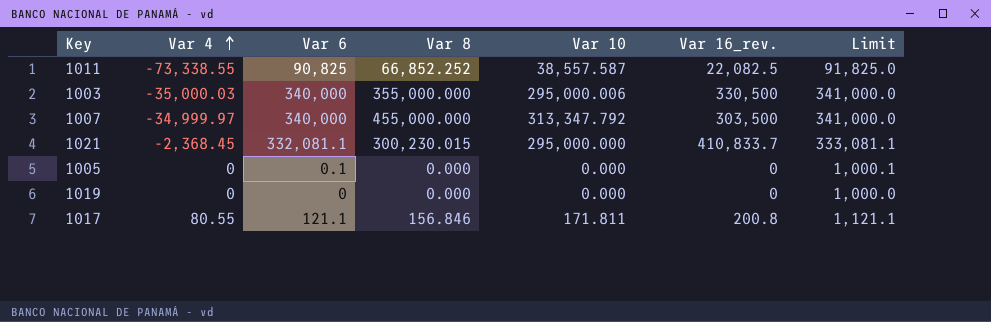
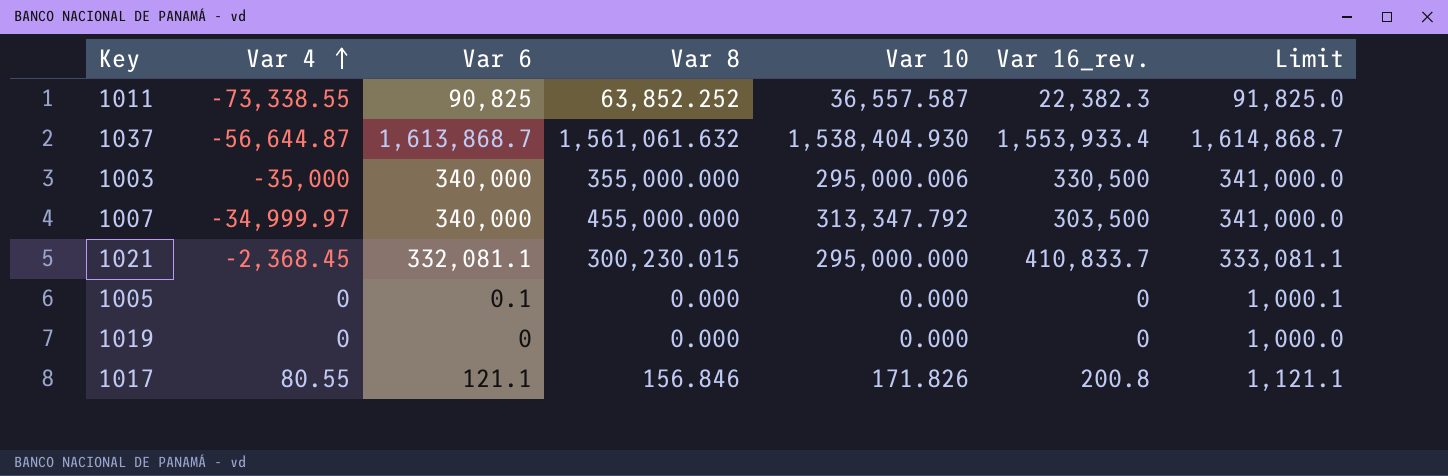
1011 | Var 8: 66,852.252 -> 63,852.252
1011 | Var 10: 38,557.587 -> 36,557.587
1011 | Var 16_rev.: 22,082.5 -> 22,382.3
row 1037: none -> -56,644.87 | 1,613,868.7 | 1,561,061.632 | 1,538,404.930 | 1,553,933.4 | 1,614,868.7
1003 | Var 4: -35,000.03 -> -35,000
1017 | Var 10: 171.811 -> 171.826

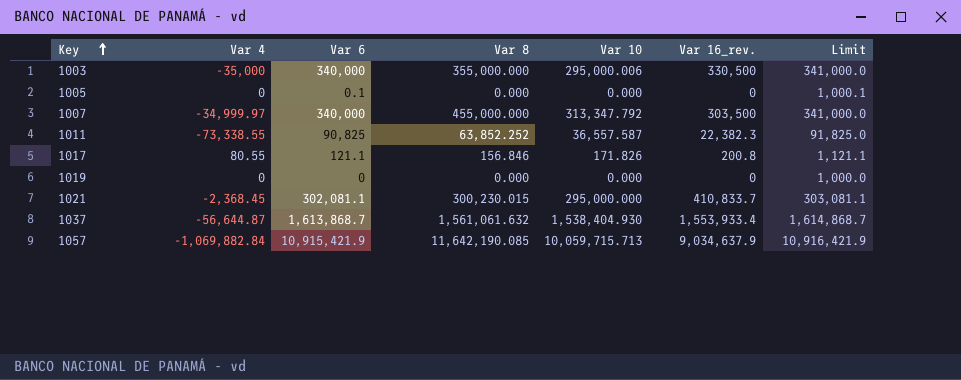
row order: Var 4 ascending -> Key ascending
1021 | Var 6: 332,081.1 -> 302,081.1
1021 | Limit: 333,081.1 -> 303,081.1
row 1057: none -> -1,069,882.84 | 10,915,421.9 | 11,642,190.085 | 10,059,715.713 | 9,034,637.9 | 10,916,421.9

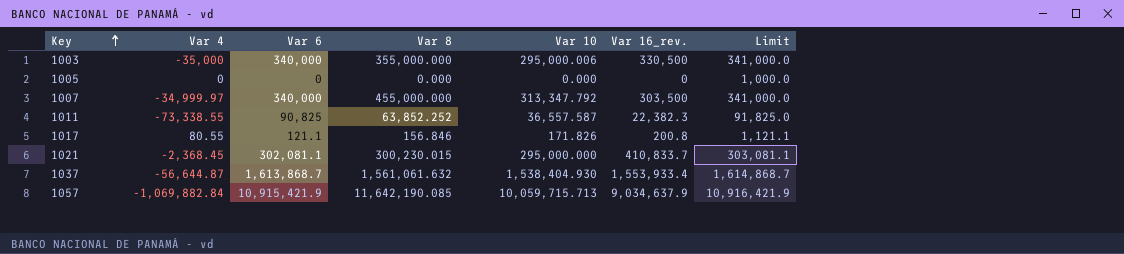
row 1019: 0 | 0 | 0.000 | 0.000 | 0 | 1,000.0 -> none
1005 | Var 6: 0.1 -> 0
1005 | Limit: 1,000.1 -> 1,000.0

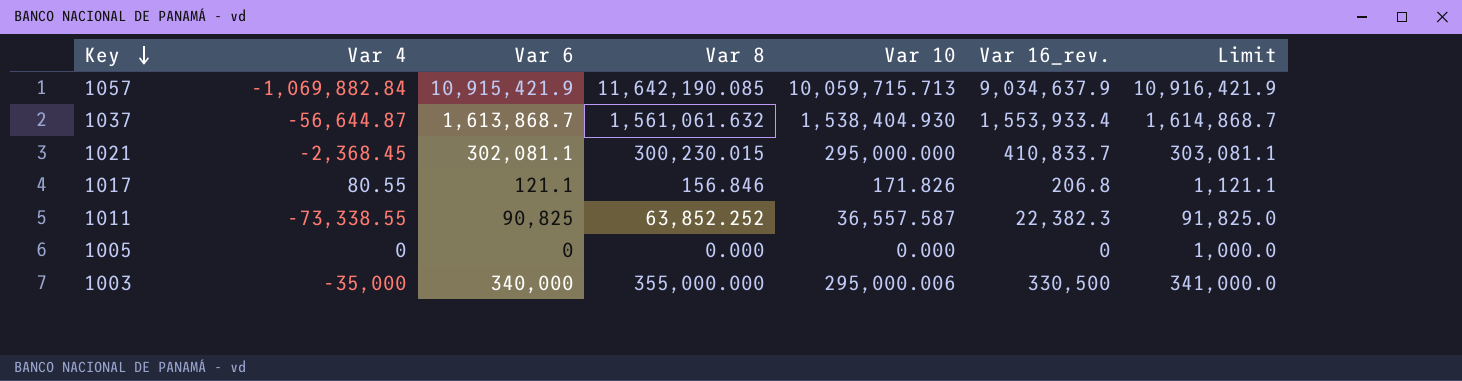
row order: Key ascending -> Key descending
row 1007: -34,999.97 | 340,000 | 455,000.000 | 313,347.792 | 303,500 | 341,000.0 -> none
1017 | Var 16_rev.: 200.8 -> 206.8

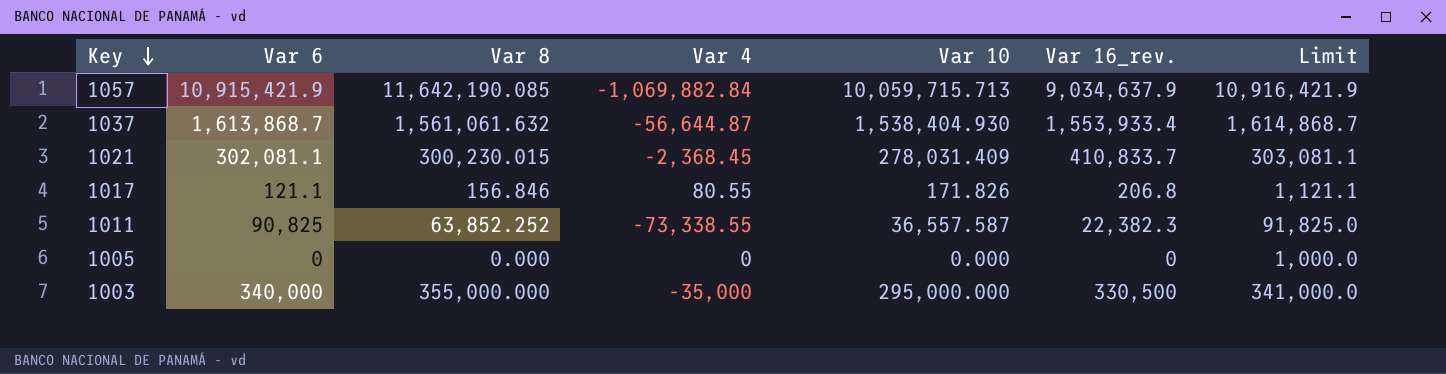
column Var 4 | position: 2 -> 4
1021 | Var 10: 295,000.000 -> 278,031.409
1003 | Var 10: 295,000.006 -> 295,000.000

